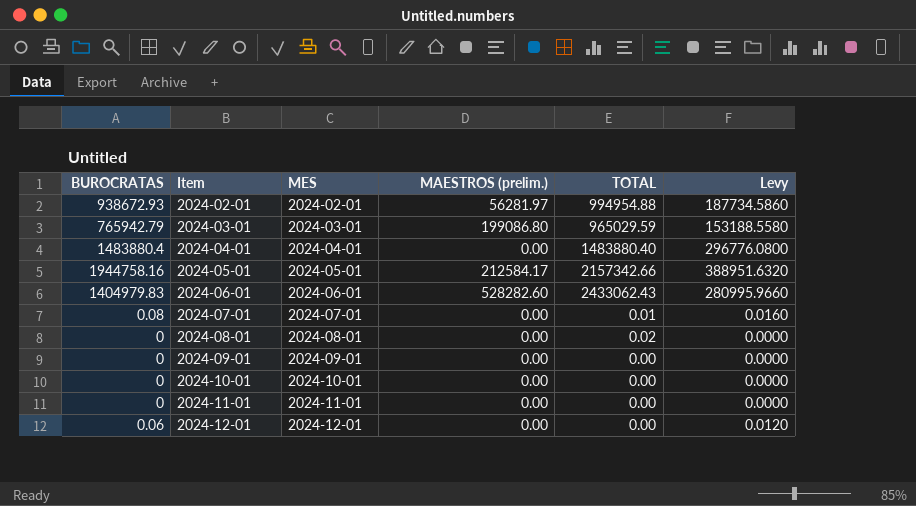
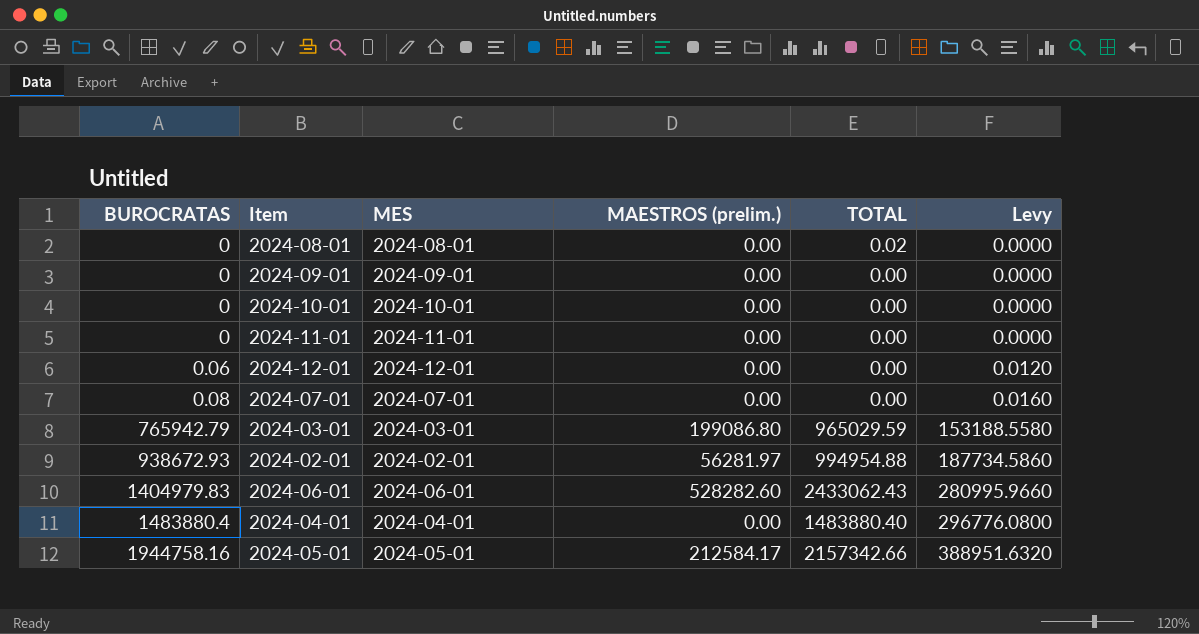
row order: Item ascending -> BUROCRATAS ascending
2024-07-01 | TOTAL: 0.01 -> 0.00

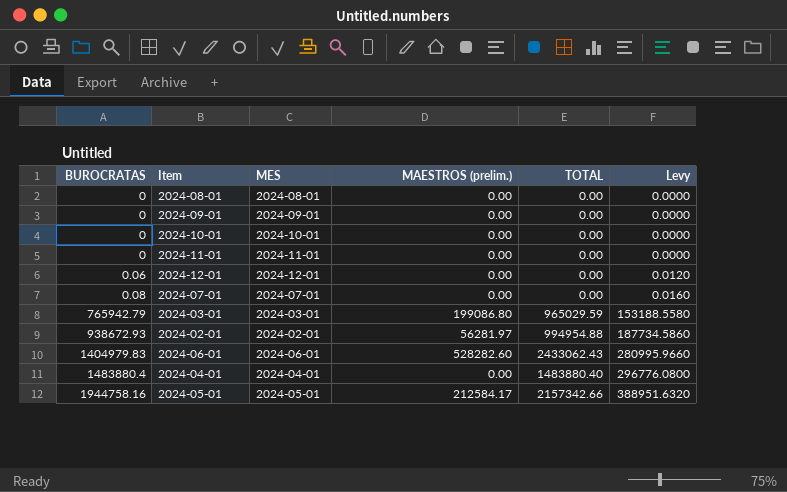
2024-08-01 | TOTAL: 0.02 -> 0.00

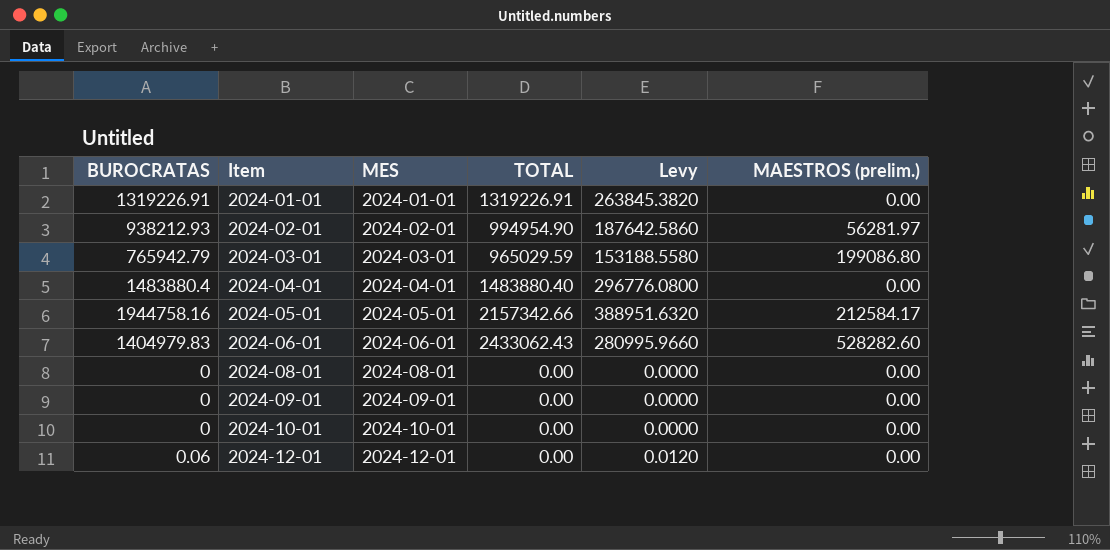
row order: BUROCRATAS ascending -> Item ascending
column MAESTROS (prelim.) | position: 4 -> 6
row 2024-11-01: 0 | 2024-11-01 | 0.00 | 0.00 | 0.0000 -> none
row 2024-07-01: 0.08 | 2024-07-01 | 0.00 | 0.00 | 0.0160 -> none
row 2024-01-01: none -> 1319226.91 | 2024-01-01 | 1319226.91 | 263845.3820 | 0.00
2024-02-01 | BUROCRATAS: 938672.93 -> 938212.93
2024-02-01 | TOTAL: 994954.88 -> 994954.90
2024-02-01 | Levy: 187734.5860 -> 187642.5860

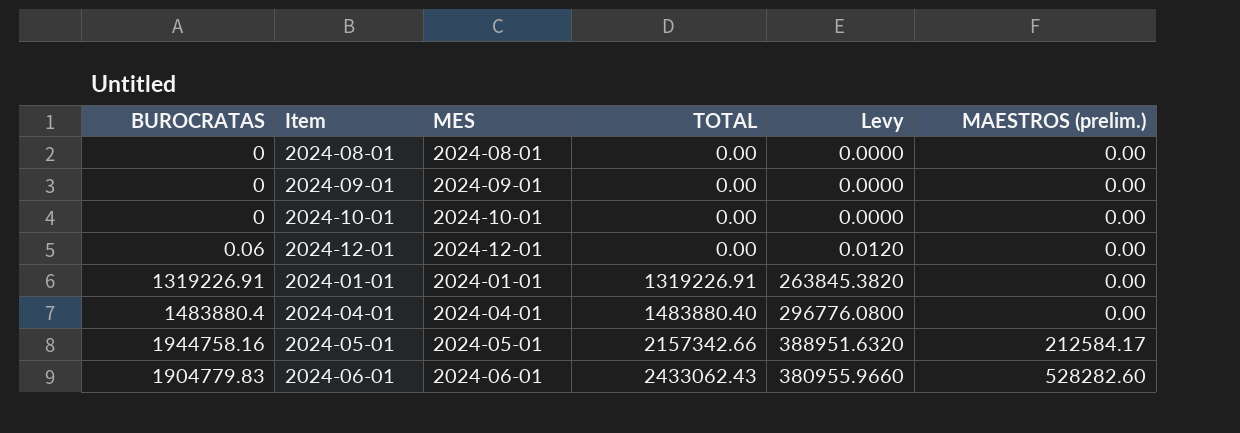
row order: Item ascending -> TOTAL ascending
row 2024-02-01: 938212.93 | 2024-02-01 | 994954.90 | 187642.5860 | 56281.97 -> none
row 2024-03-01: 765942.79 | 2024-03-01 | 965029.59 | 153188.5580 | 199086.80 -> none
2024-06-01 | BUROCRATAS: 1404979.83 -> 1904779.83
2024-06-01 | Levy: 280995.9660 -> 380955.9660

